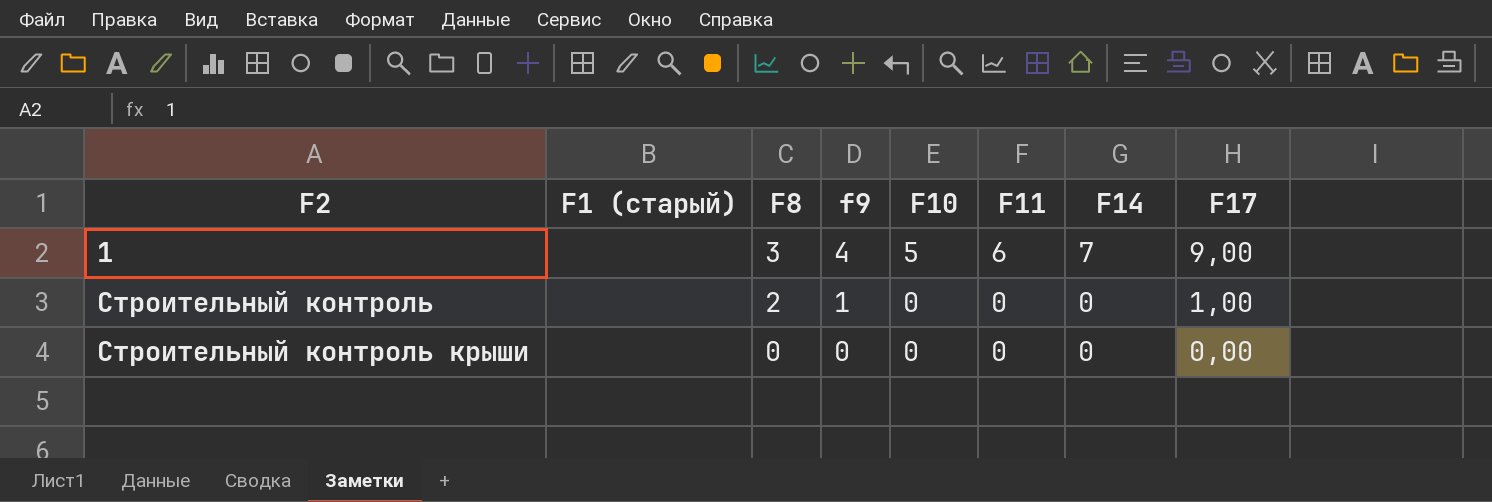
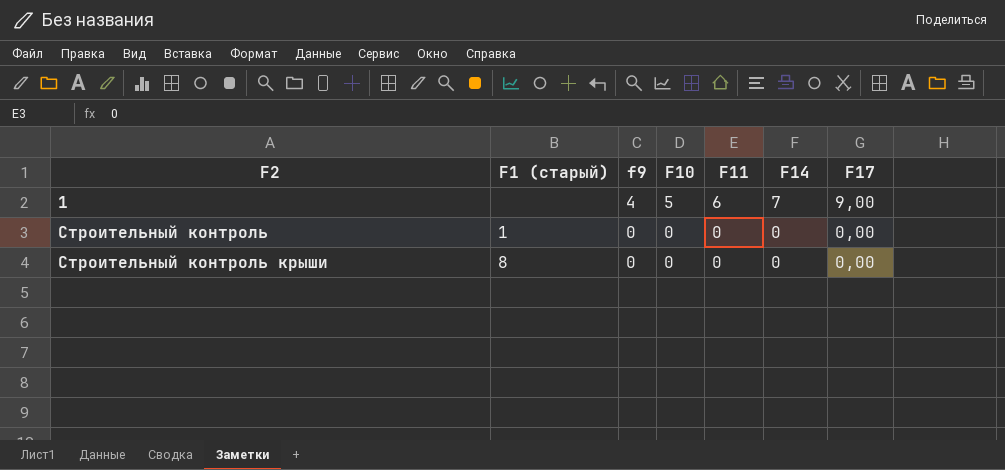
column F8 | position: 3 -> none
Строительный контроль | F1 (старый): none -> 1
Строительный контроль | f9: 1 -> 0
Строительный контроль | F17: 1,00 -> 0,00
Строительный контроль крыши | F1 (старый): none -> 8

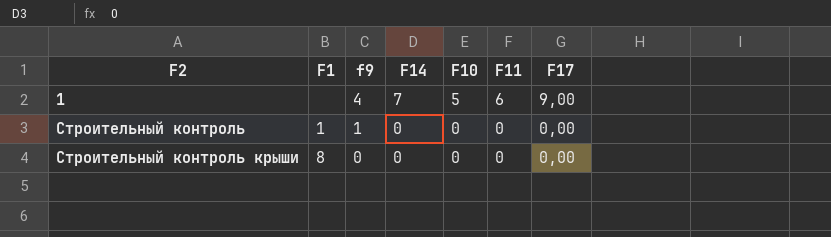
column name: F1 (старый) -> F1
column F14 | position: 6 -> 4
Строительный контроль | f9: 0 -> 1

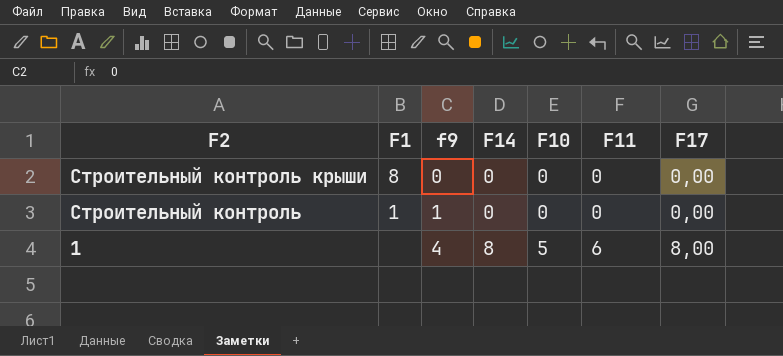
row order: F2 ascending -> F2 descending
1 | F14: 7 -> 8
1 | F17: 9,00 -> 8,00

